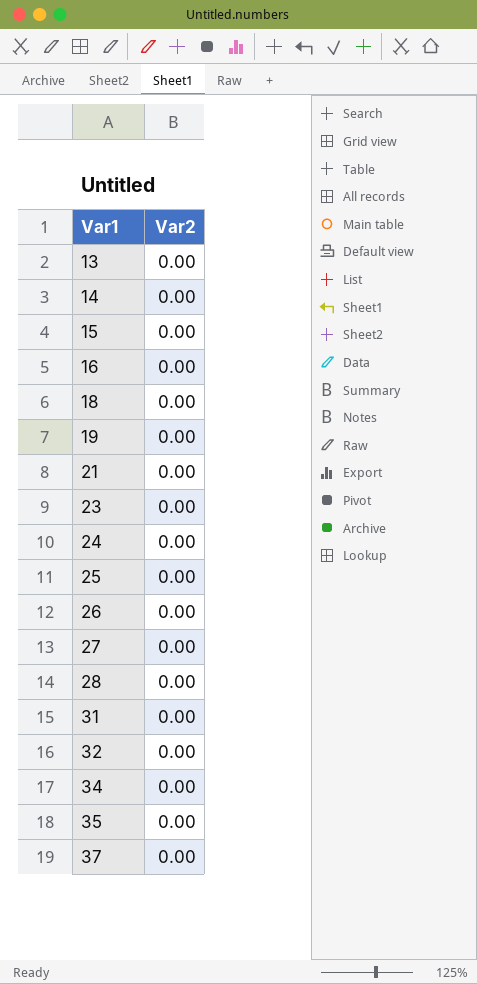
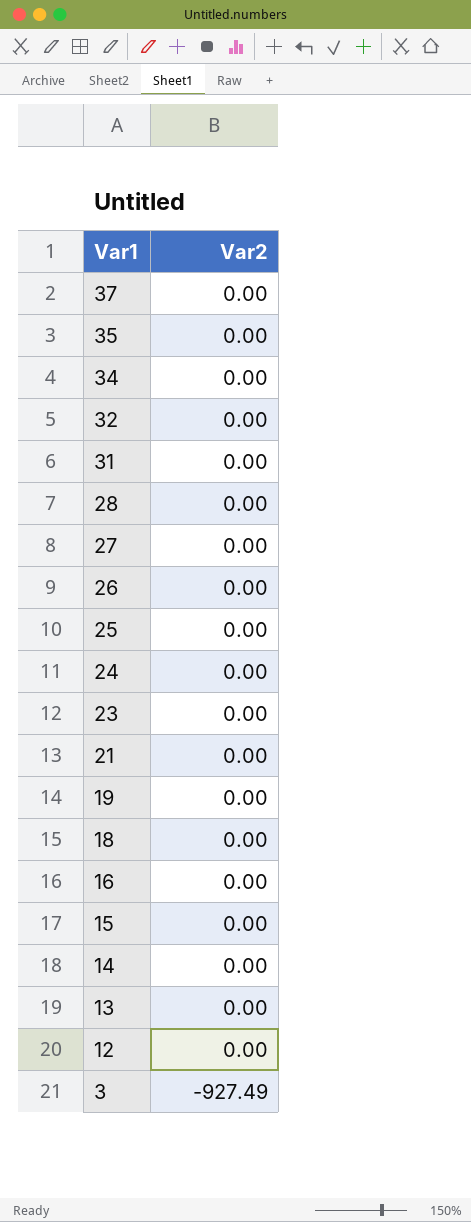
row order: Var1 ascending -> Var1 descending
row 12: none -> 0.00
row 3: none -> -927.49

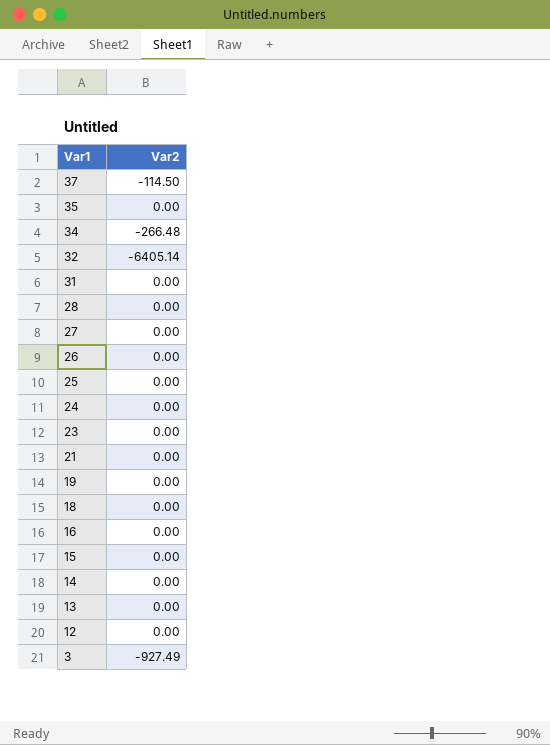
37 | Var2: 0.00 -> -114.50
34 | Var2: 0.00 -> -266.48
32 | Var2: 0.00 -> -6405.14

